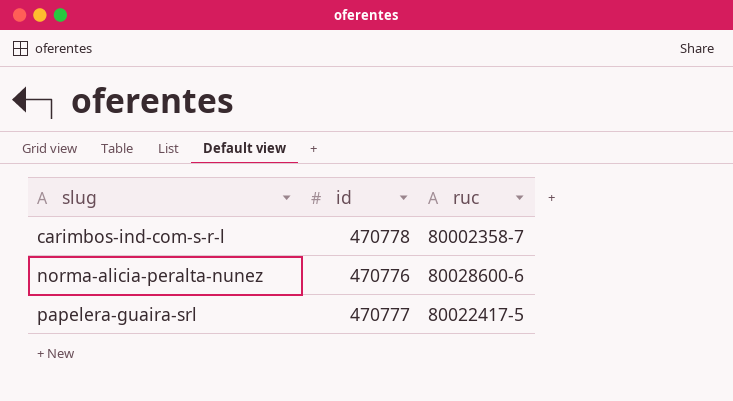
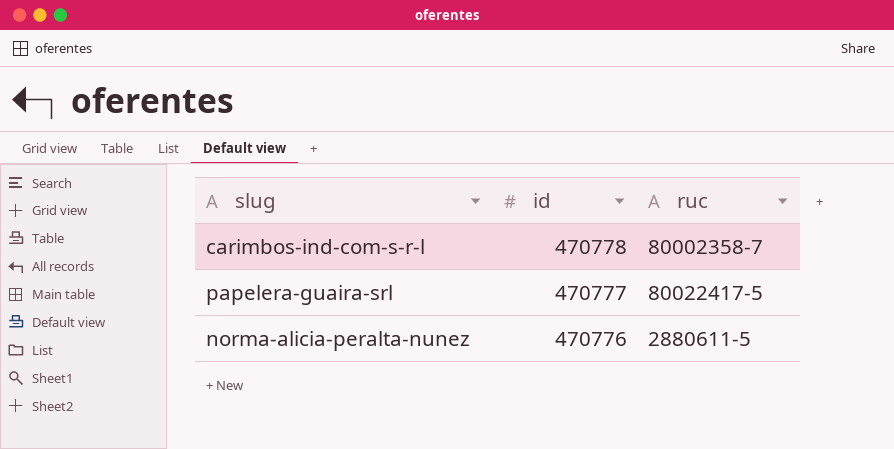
row order: slug ascending -> id descending
norma-alicia-peralta-nunez | ruc: 80028600-6 -> 2880611-5

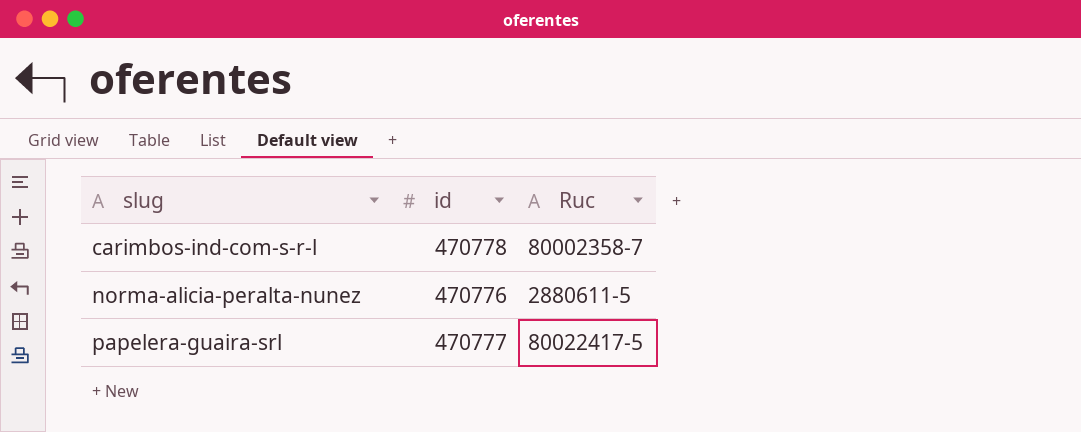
row order: id descending -> slug ascending
column name: ruc -> Ruc

